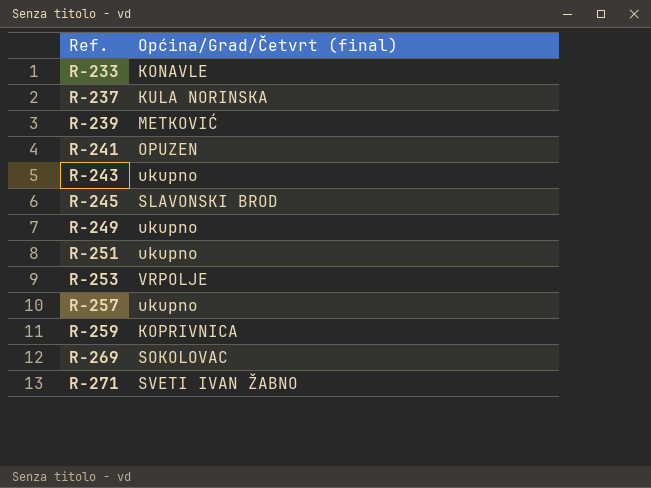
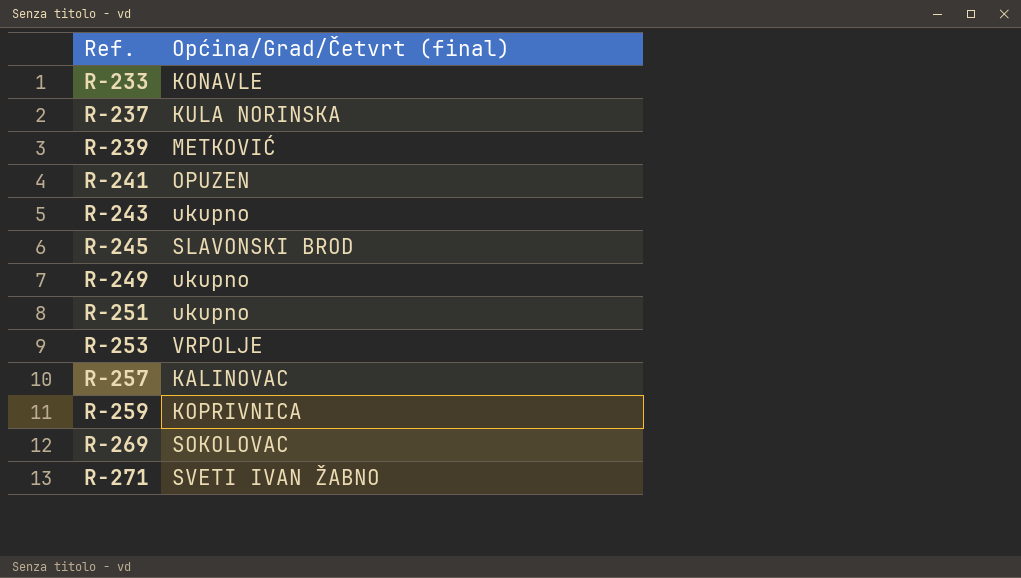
R-257 | Općina/Grad/Četvrt (final): ukupno -> KALINOVAC

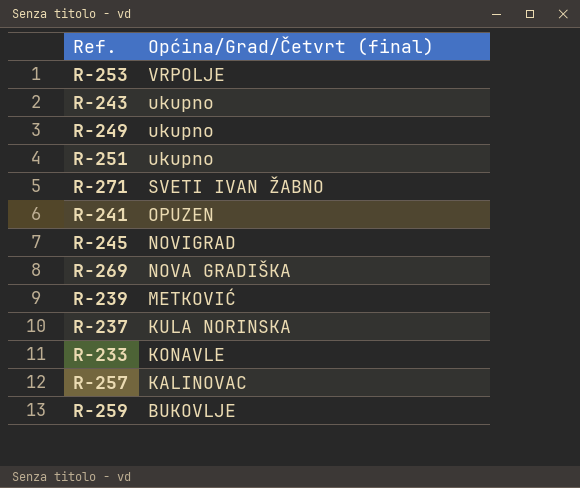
row order: Ref. ascending -> Općina/Grad/Četvrt (final) descending
R-245 | Općina/Grad/Četvrt (final): SLAVONSKI BROD -> NOVIGRAD
R-269 | Općina/Grad/Četvrt (final): SOKOLOVAC -> NOVA GRADIŠKA
R-259 | Općina/Grad/Četvrt (final): KOPRIVNICA -> BUKOVLJE

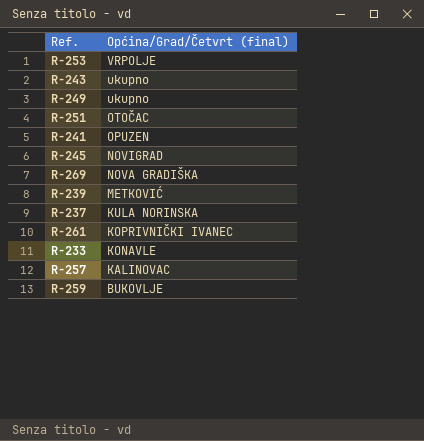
row R-271: SVETI IVAN ŽABNO -> none
R-251 | Općina/Grad/Četvrt (final): ukupno -> OTOČAC
row R-261: none -> KOPRIVNIČKI IVANEC

